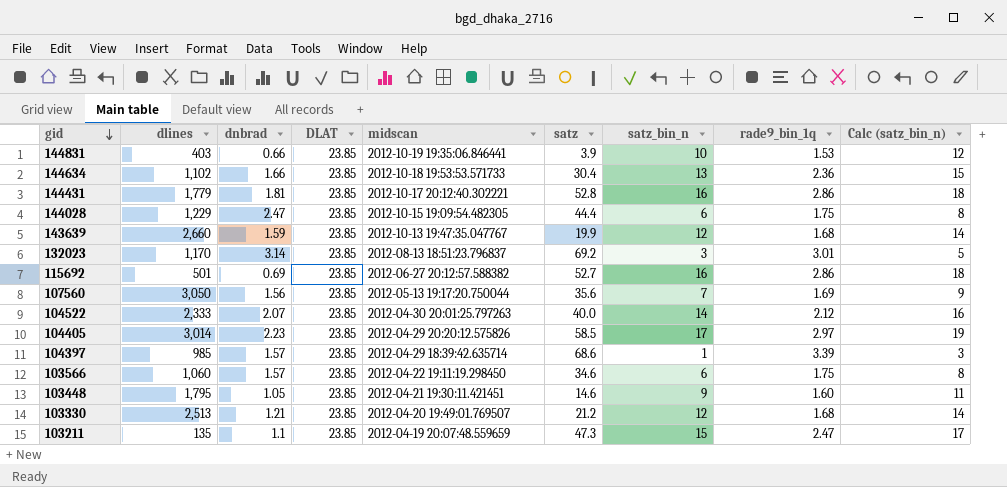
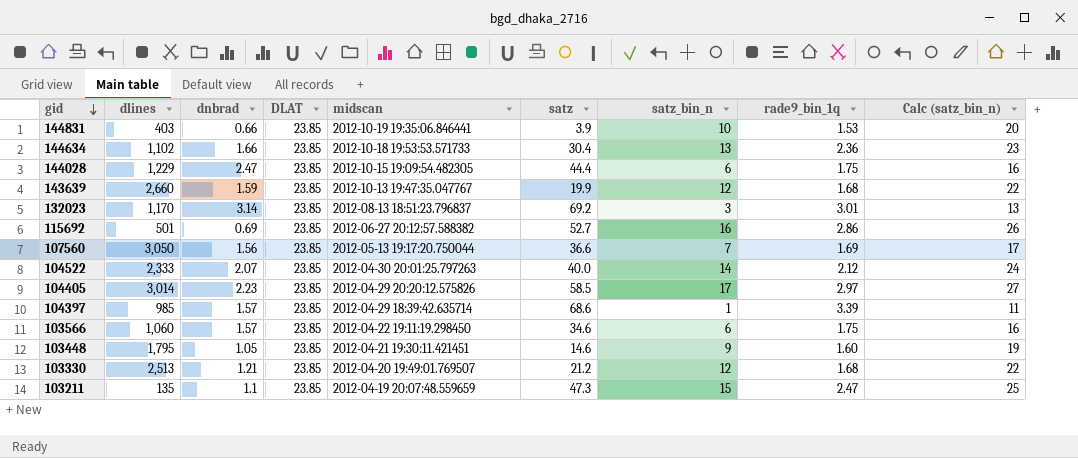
column Calc (satz_bin_n) | formula: [satz_bin_n] + 2 -> [satz_bin_n] + 10
row 144431: 1,779 | 1.81 | 23.85 | 2012-10-17 20:12:40.302221 | 52.8 | 16 | 2.86 | 18 -> none
107560 | satz: 35.6 -> 36.6

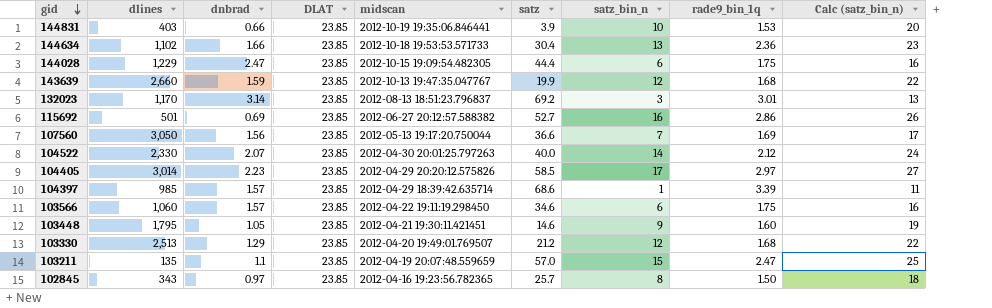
104522 | dlines: 2,333 -> 2,330
103330 | dnbrad: 1.21 -> 1.29
103211 | satz: 47.3 -> 57.0
row 102845: none -> 343 | 0.97 | 23.85 | 2012-04-16 19:23:56.782365 | 25.7 | 8 | 1.50 | 18

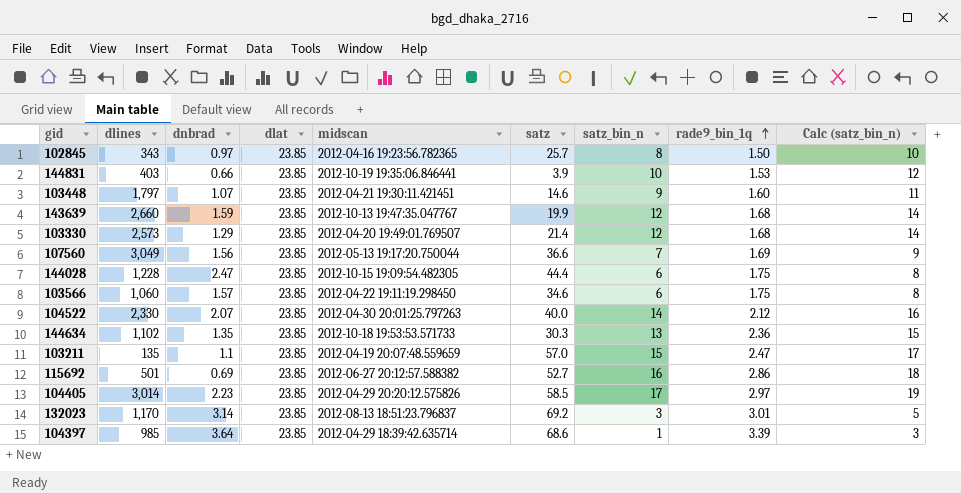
row order: gid descending -> rade9_bin_1q ascending
column name: DLAT -> dlat
column Calc (satz_bin_n) | formula: [satz_bin_n] + 10 -> [satz_bin_n] + 2
103448 | dlines: 1,795 -> 1,797
103448 | dnbrad: 1.05 -> 1.07
103330 | dlines: 2,513 -> 2,573
103330 | satz: 21.2 -> 21.4
107560 | dlines: 3,050 -> 3,049
144028 | dlines: 1,229 -> 1,228
144634 | dnbrad: 1.66 -> 1.35
144634 | satz: 30.4 -> 30.3
104397 | dnbrad: 1.57 -> 3.64

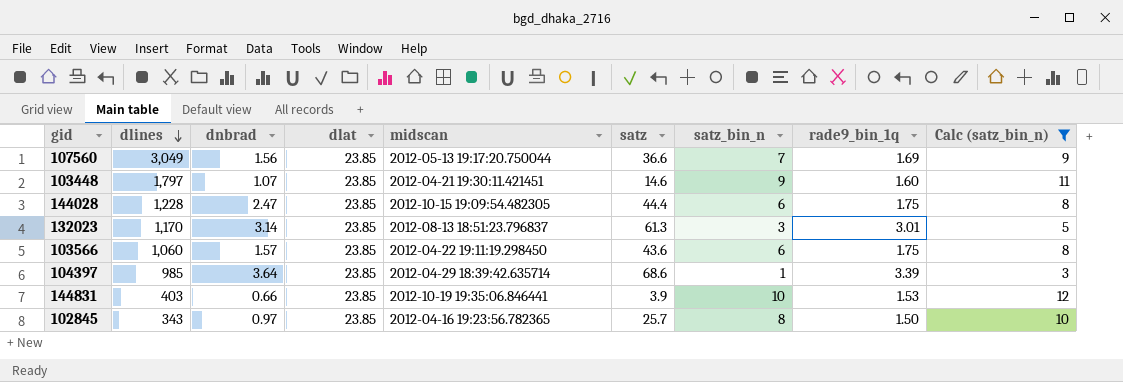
filter: none -> Calc (satz_bin_n) <= 12
row order: rade9_bin_1q ascending -> dlines descending
132023 | satz: 69.2 -> 61.3
103566 | satz: 34.6 -> 43.6

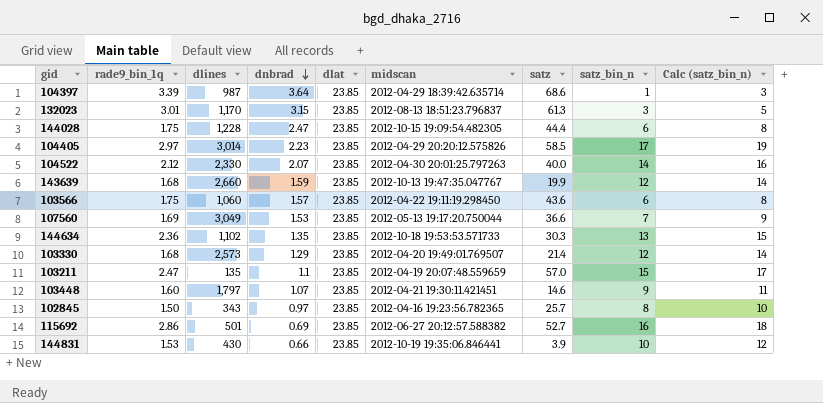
filter: Calc (satz_bin_n) <= 12 -> none
row order: dlines descending -> dnbrad descending
column rade9_bin_1q | position: 8 -> 2
104397 | dlines: 985 -> 987
132023 | dnbrad: 3.14 -> 3.15
107560 | dnbrad: 1.56 -> 1.53
144831 | dlines: 403 -> 430

